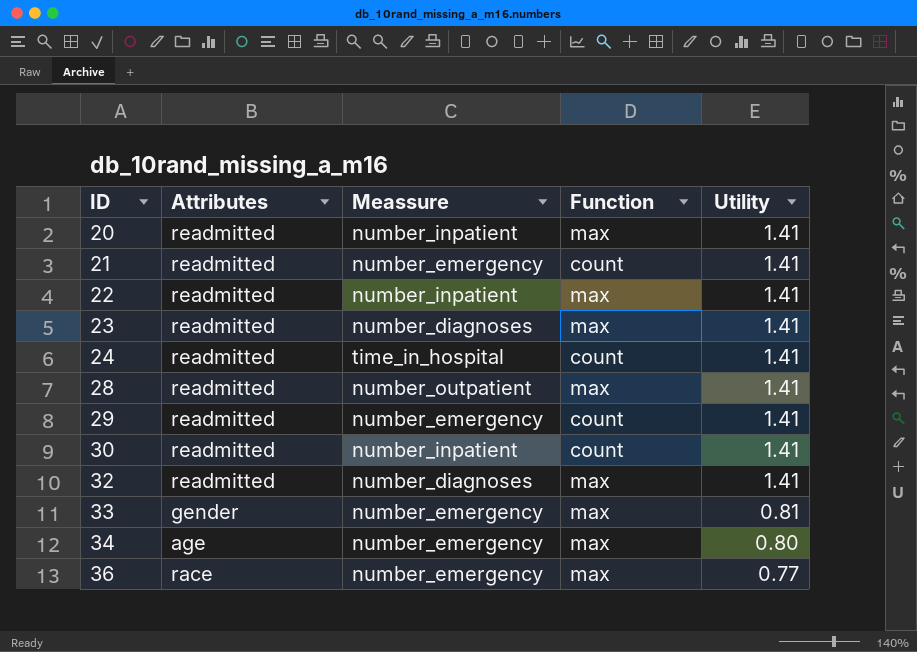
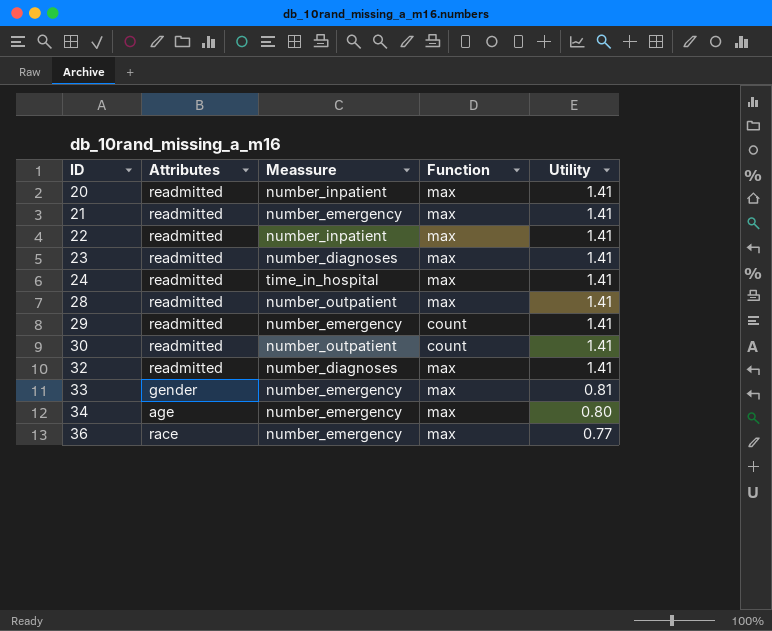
21 | Function: count -> max
24 | Function: count -> max
30 | Meassure: number_inpatient -> number_outpatient

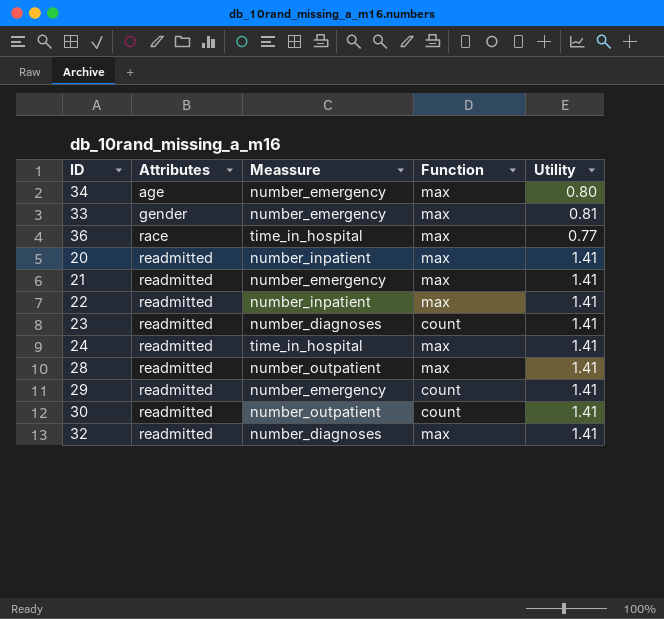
row order: ID ascending -> Attributes ascending
36 | Meassure: number_emergency -> time_in_hospital
23 | Function: max -> count

